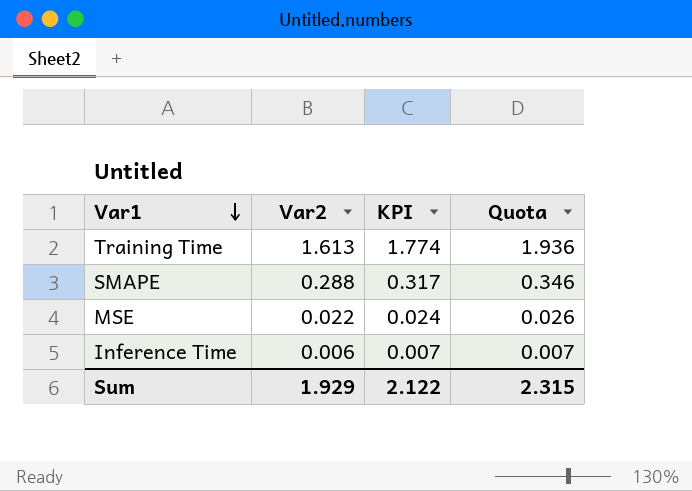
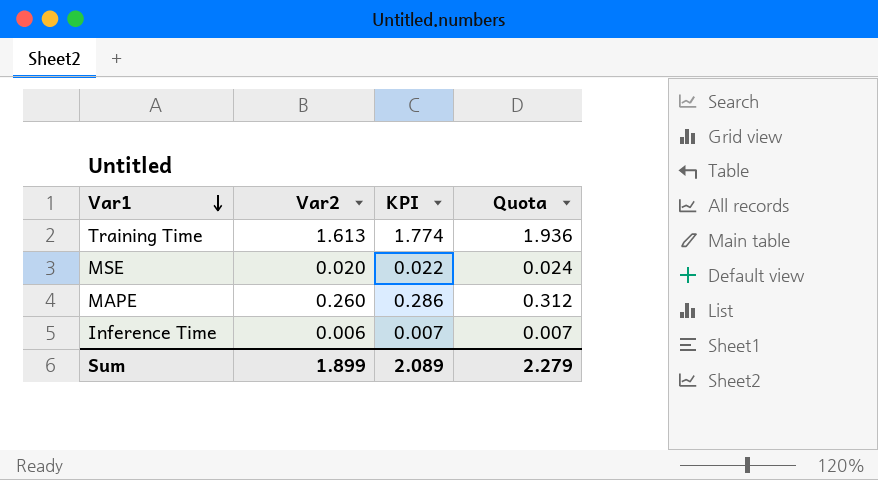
row SMAPE: 0.288 | 0.317 | 0.346 -> none
MSE | Var2: 0.022 -> 0.020
MSE | KPI: 0.024 -> 0.022
MSE | Quota: 0.026 -> 0.024
row MAPE: none -> 0.260 | 0.286 | 0.312
Sum | Var2: 1.929 -> 1.899
Sum | KPI: 2.122 -> 2.089
Sum | Quota: 2.315 -> 2.279

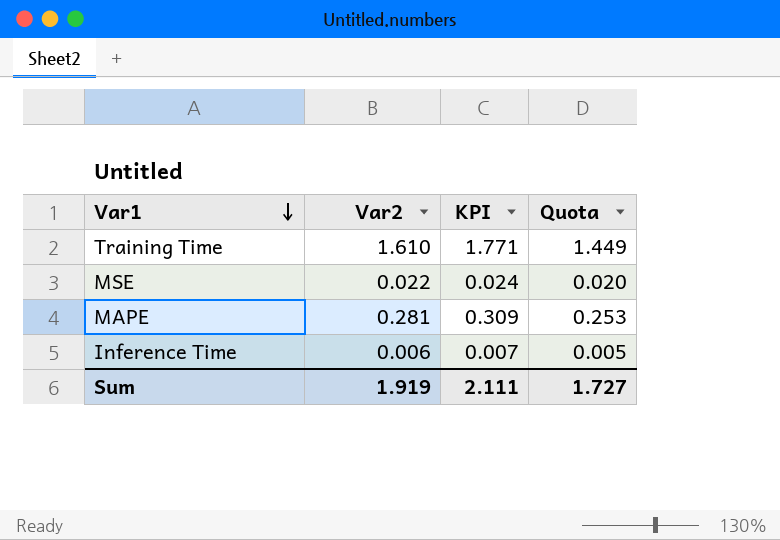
column Quota | formula: [Var2] * 1.2 -> [Var2] * 0.9
Training Time | Var2: 1.613 -> 1.610
Training Time | KPI: 1.774 -> 1.771
MSE | Var2: 0.020 -> 0.022
MSE | KPI: 0.022 -> 0.024
MAPE | Var2: 0.260 -> 0.281
MAPE | KPI: 0.286 -> 0.309
Sum | Var2: 1.899 -> 1.919
Sum | KPI: 2.089 -> 2.111
Sum | Quota: 2.279 -> 1.727

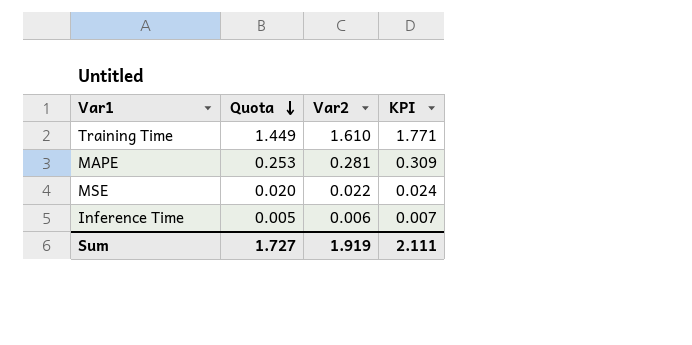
row order: Var1 descending -> Quota descending
column Quota | position: 4 -> 2

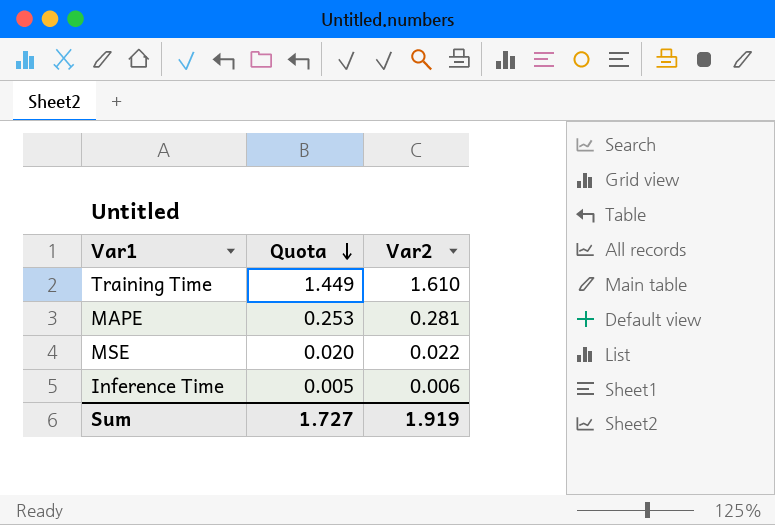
column KPI | formula: [Var2] * 1.1 -> none

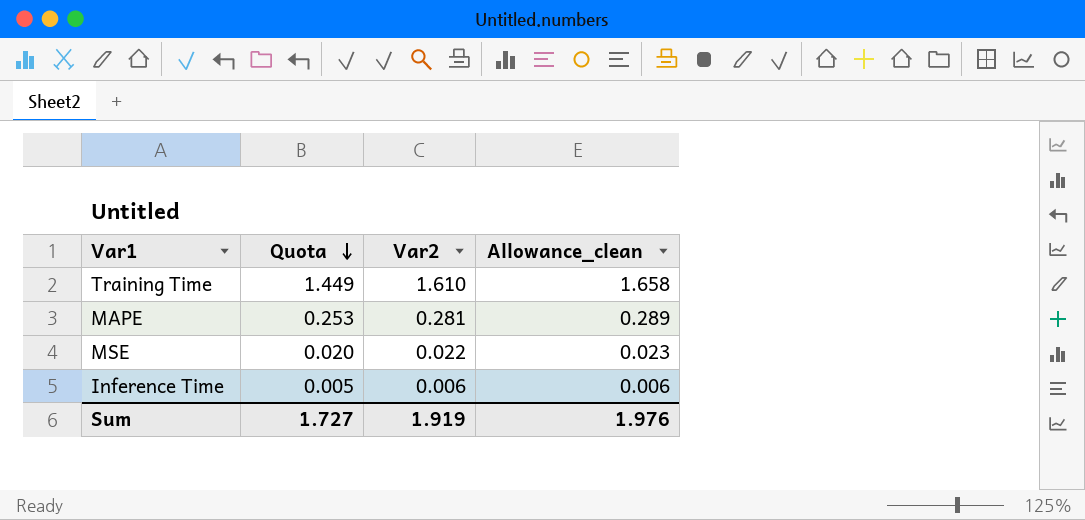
column Allowance_clean | formula: none -> [Var2] * 1.03

